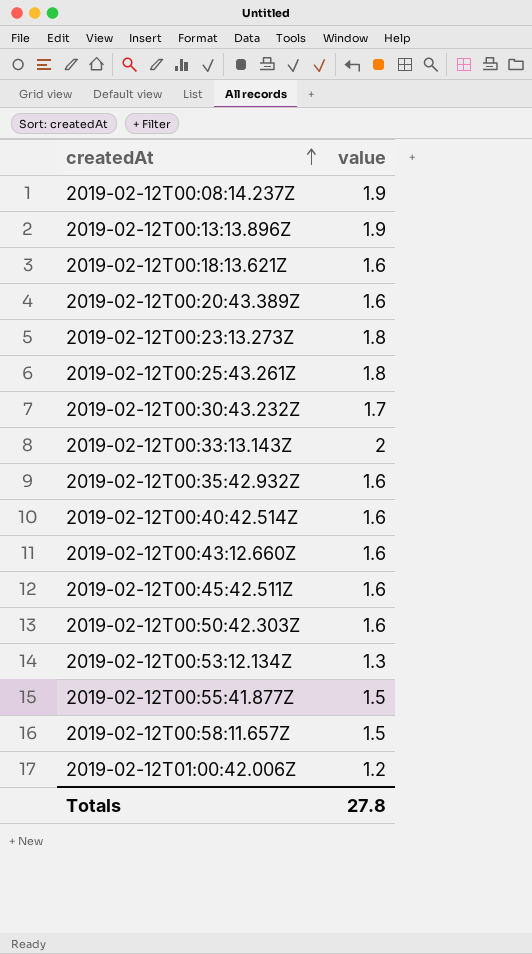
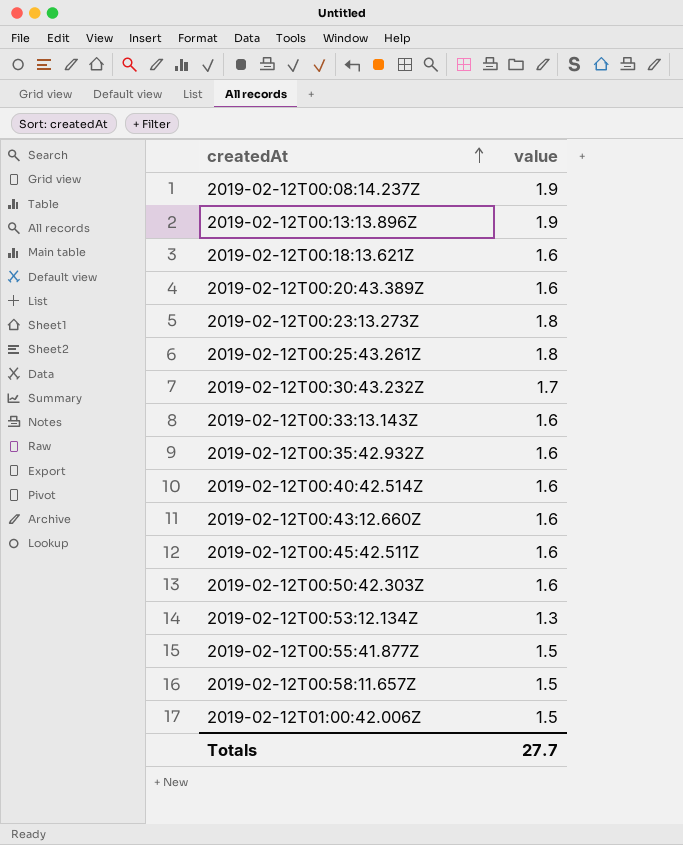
2019-02-12T00:33:13.143Z | value: 2 -> 1.6
2019-02-12T01:00:42.006Z | value: 1.2 -> 1.5
Totals | value: 27.8 -> 27.7

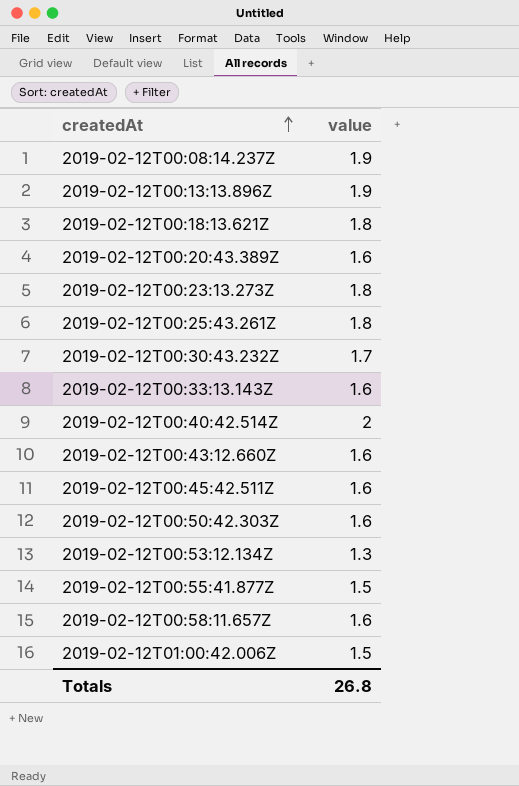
row 2019-02-12T00:35:42.932Z: 1.6 -> none
2019-02-12T00:18:13.621Z | value: 1.6 -> 1.8
2019-02-12T00:40:42.514Z | value: 1.6 -> 2
2019-02-12T00:58:11.657Z | value: 1.5 -> 1.6
Totals | value: 27.7 -> 26.8

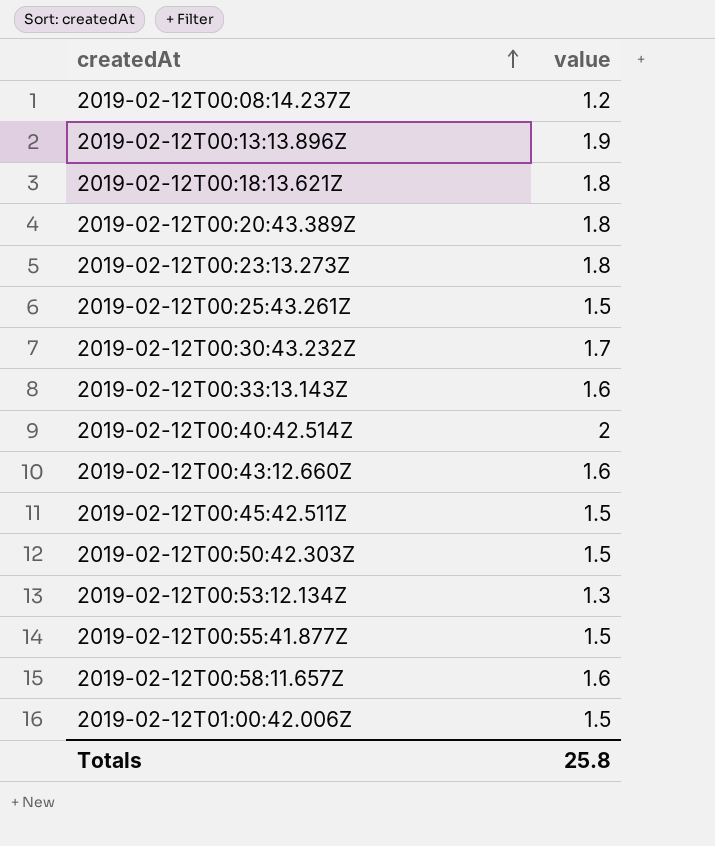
2019-02-12T00:08:14.237Z | value: 1.9 -> 1.2
2019-02-12T00:20:43.389Z | value: 1.6 -> 1.8
2019-02-12T00:25:43.261Z | value: 1.8 -> 1.5
2019-02-12T00:45:42.511Z | value: 1.6 -> 1.5
2019-02-12T00:50:42.303Z | value: 1.6 -> 1.5
Totals | value: 26.8 -> 25.8

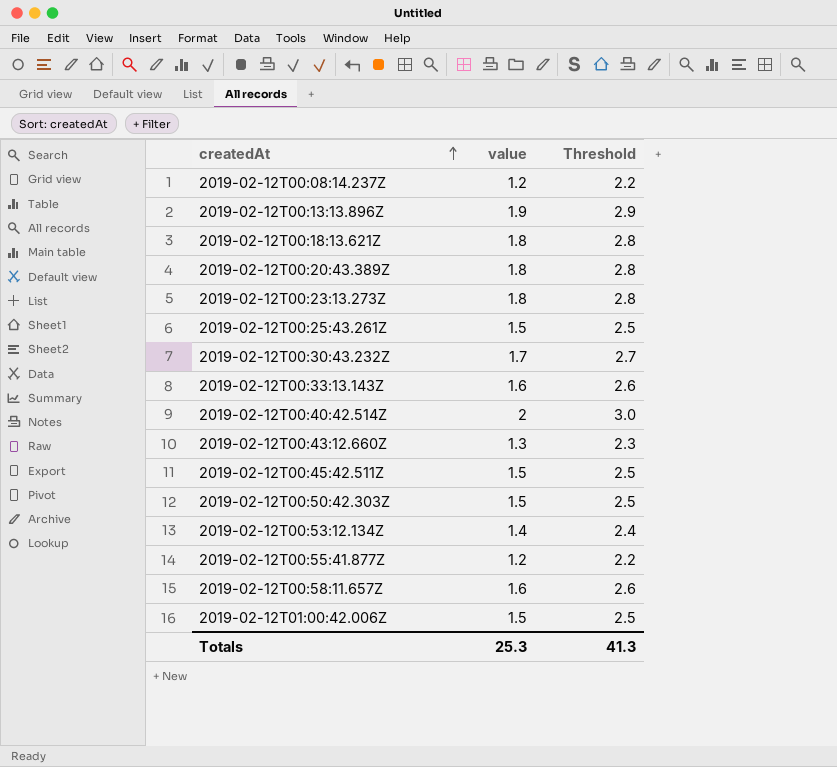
column Threshold | formula: none -> [value] + 1
2019-02-12T00:43:12.660Z | value: 1.6 -> 1.3
2019-02-12T00:53:12.134Z | value: 1.3 -> 1.4
2019-02-12T00:55:41.877Z | value: 1.5 -> 1.2
Totals | value: 25.8 -> 25.3

